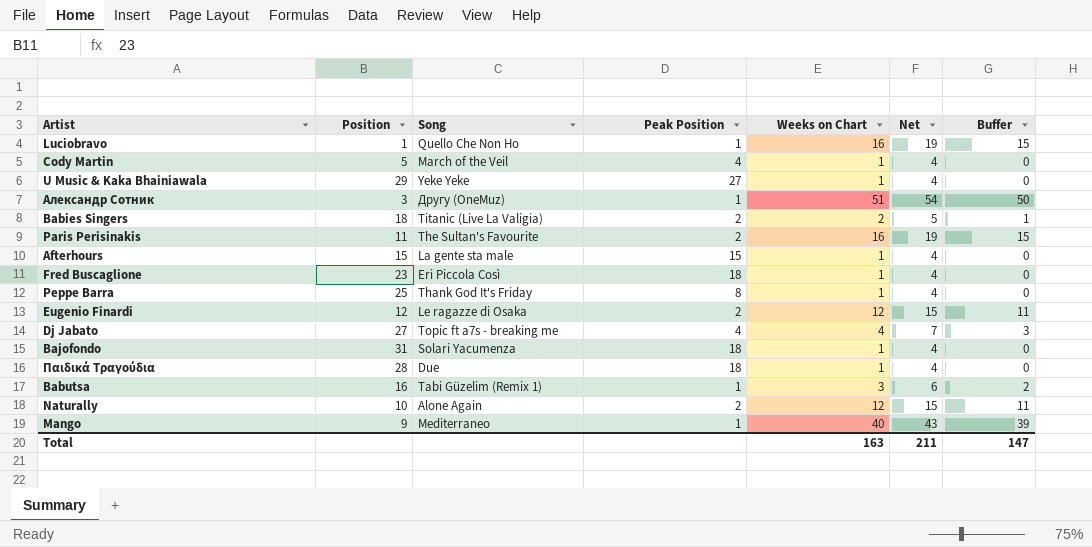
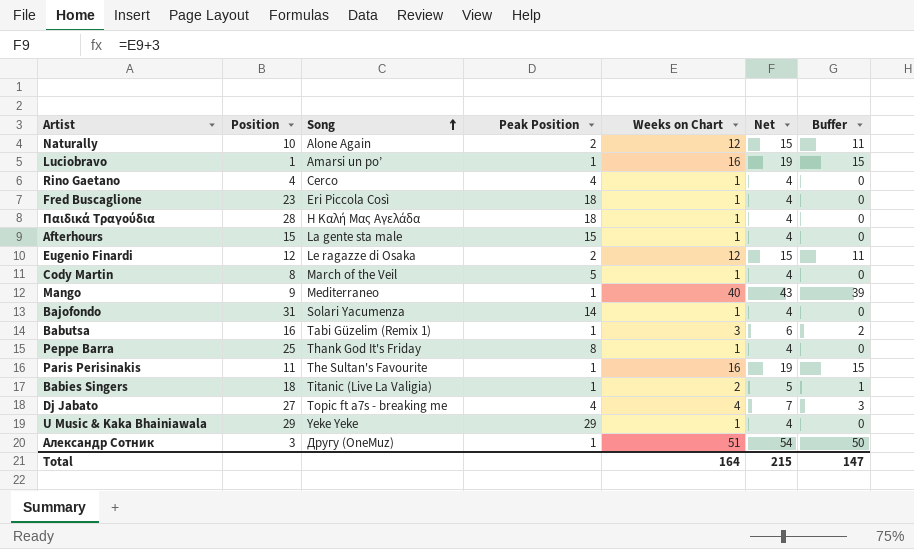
row order: none -> Song ascending
Luciobravo | Song: Quello Che Non Ho -> Amarsi un po’
row Rino Gaetano: none -> 4 | Cerco | 4 | 1 | 4 | 0
Παιδικά Τραγούδια | Song: Due -> H Καλή Μας Αγελάδα
Cody Martin | Position: 5 -> 8
Cody Martin | Peak Position: 4 -> 5
Bajofondo | Peak Position: 18 -> 14
Paris Perisinakis | Peak Position: 2 -> 1
Babies Singers | Peak Position: 2 -> 1
U Music & Kaka Bhainiawala | Peak Position: 27 -> 29
Total | Weeks on Chart: 163 -> 164
Total | Net: 211 -> 215

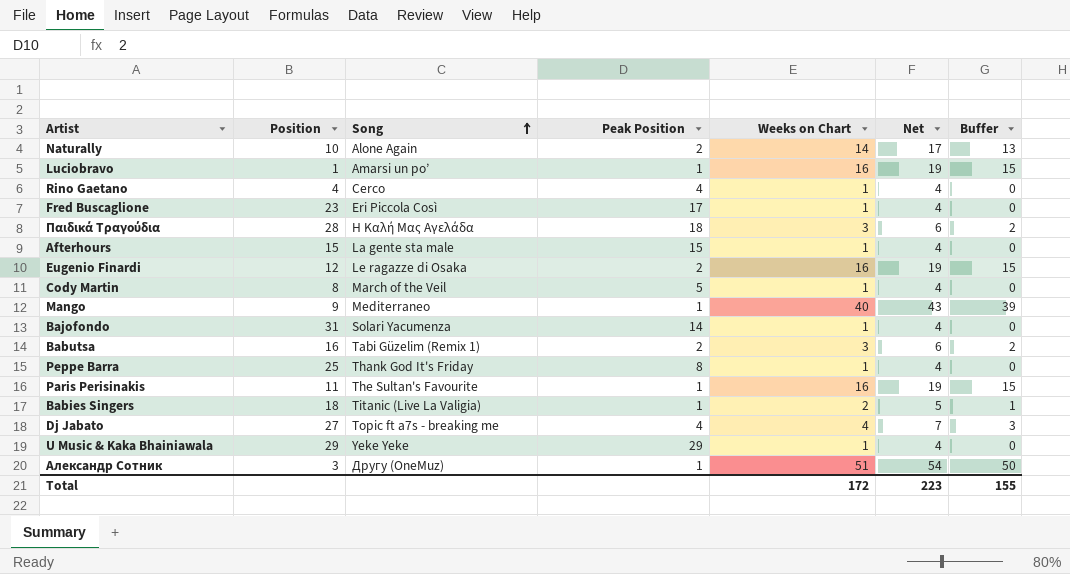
Naturally | Weeks on Chart: 12 -> 14
Naturally | Net: 15 -> 17
Naturally | Buffer: 11 -> 13
Fred Buscaglione | Peak Position: 18 -> 17
Παιδικά Τραγούδια | Weeks on Chart: 1 -> 3
Παιδικά Τραγούδια | Net: 4 -> 6
Παιδικά Τραγούδια | Buffer: 0 -> 2
Eugenio Finardi | Weeks on Chart: 12 -> 16
Eugenio Finardi | Net: 15 -> 19
Eugenio Finardi | Buffer: 11 -> 15
Babutsa | Peak Position: 1 -> 2
Total | Weeks on Chart: 164 -> 172
Total | Net: 215 -> 223
Total | Buffer: 147 -> 155

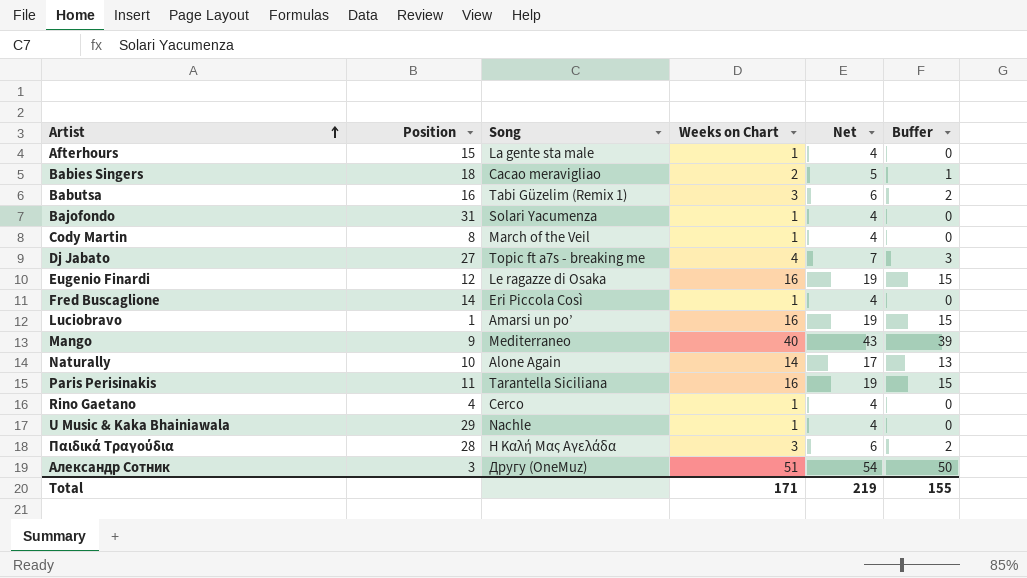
row order: Song ascending -> Artist ascending
column Peak Position | position: 4 -> none
row Peppe Barra: 25 | Thank God It's Friday | 8 | 1 | 4 | 0 -> none
Babies Singers | Song: Titanic (Live La Valigia) -> Cacao meravigliao
Fred Buscaglione | Position: 23 -> 14
Paris Perisinakis | Song: The Sultan's Favourite -> Tarantella Siciliana
U Music & Kaka Bhainiawala | Song: Yeke Yeke -> Nachle
Total | Weeks on Chart: 172 -> 171
Total | Net: 223 -> 219

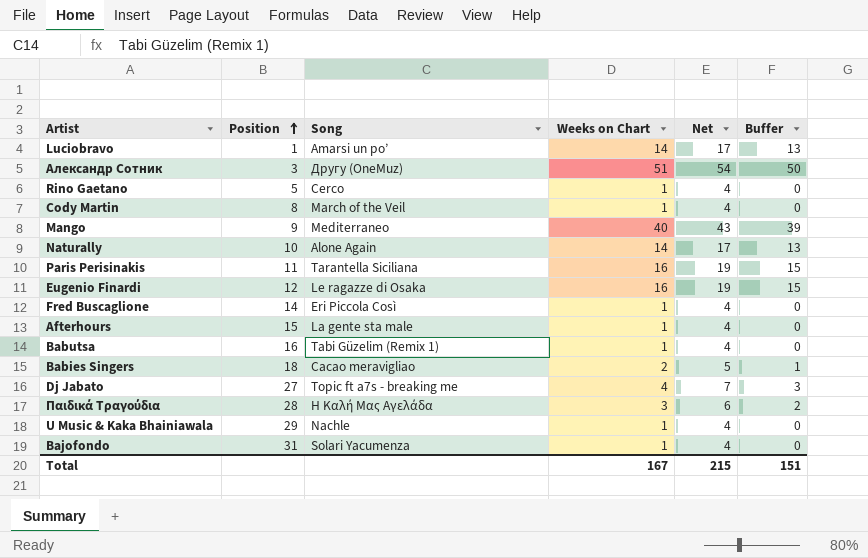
row order: Artist ascending -> Position ascending
Luciobravo | Weeks on Chart: 16 -> 14
Luciobravo | Net: 19 -> 17
Luciobravo | Buffer: 15 -> 13
Rino Gaetano | Position: 4 -> 5
Babutsa | Weeks on Chart: 3 -> 1
Babutsa | Net: 6 -> 4
Babutsa | Buffer: 2 -> 0
Total | Weeks on Chart: 171 -> 167
Total | Net: 219 -> 215
Total | Buffer: 155 -> 151

